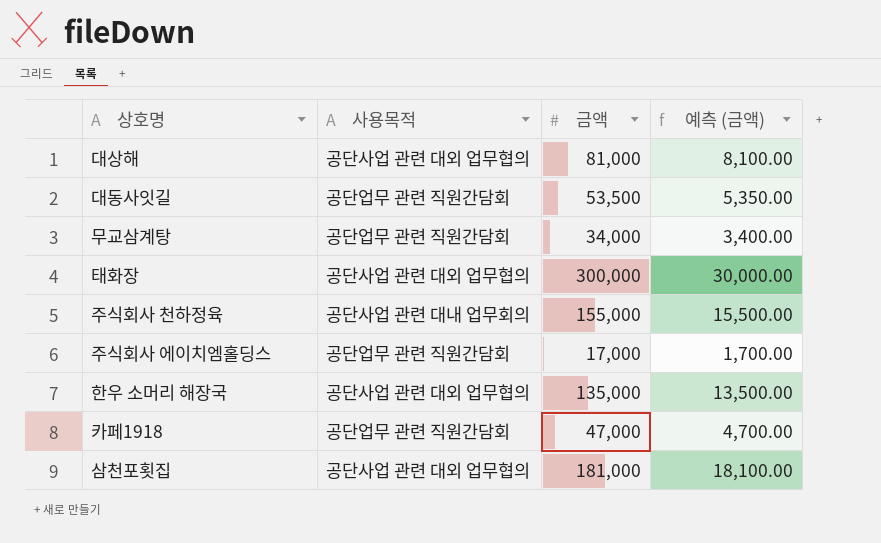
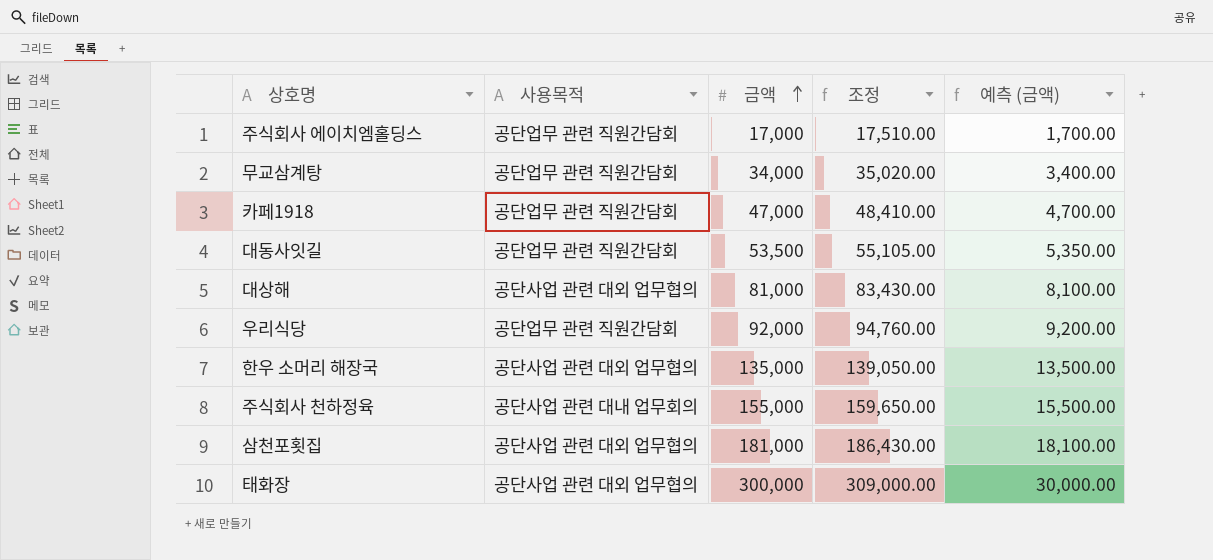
row order: none -> 금액 ascending
column 조정 | formula: none -> [금액] * 1.03
row 우리식당: none -> 공단업무 관련 직원간담회 | 92,000 | 94,760.00 | 9,200.00

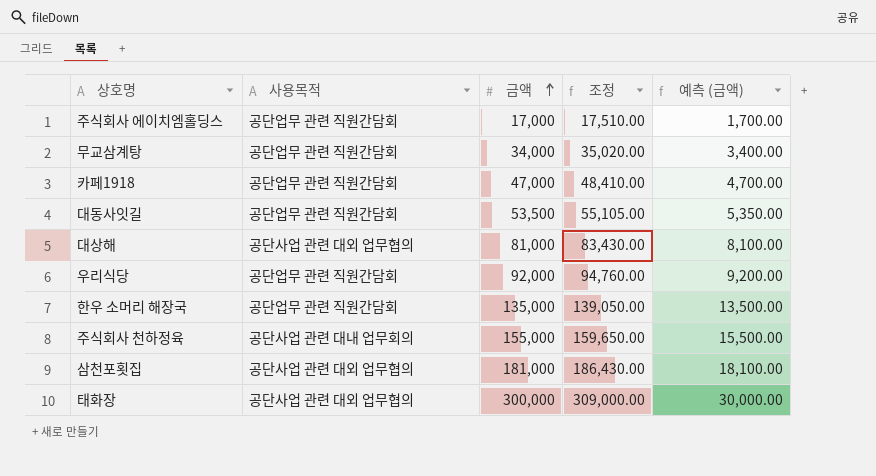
한우 소머리 해장국 | 사용목적: 공단사업 관련 대외 업무협의 -> 공단업무 관련 직원간담회

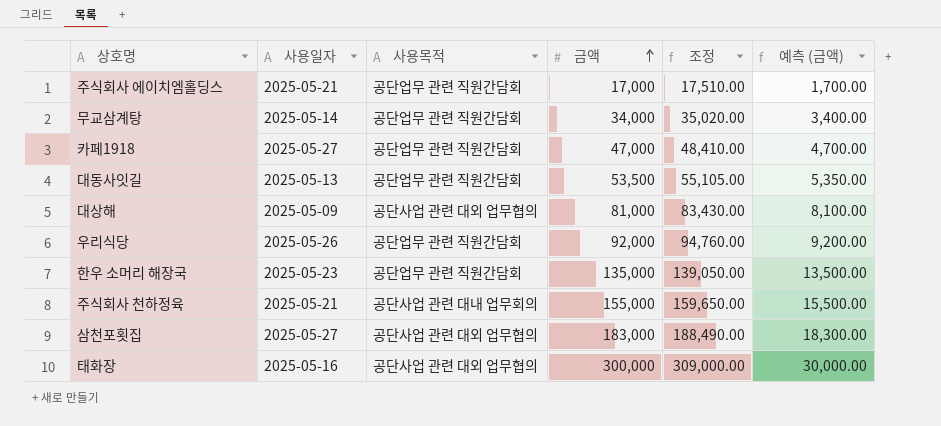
column 사용일자 | position: none -> 2
삼천포횟집 | 금액: 181,000 -> 183,000
삼천포횟집 | 조정: 186,430.00 -> 188,490.00
삼천포횟집 | 예측 (금액): 18,100.00 -> 18,300.00

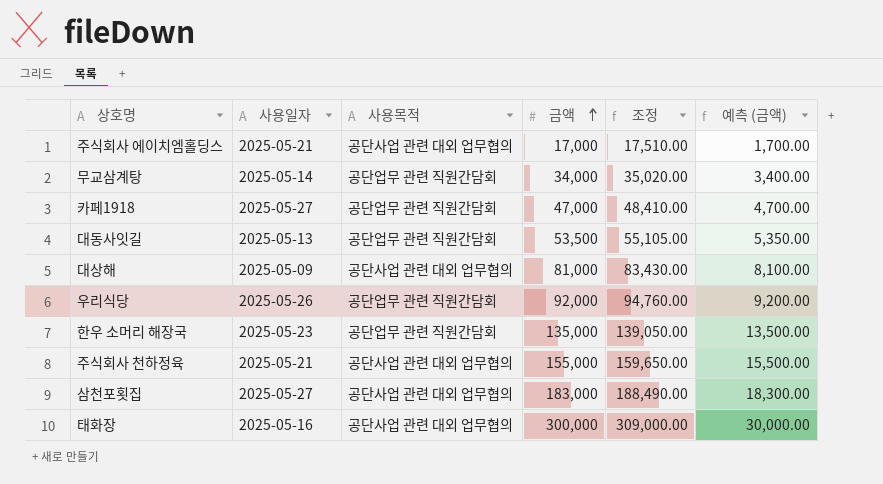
주식회사 에이치엠홀딩스 | 사용목적: 공단업무 관련 직원간담회 -> 공단사업 관련 대외 업무협의
주식회사 천하정육 | 사용목적: 공단사업 관련 대내 업무회의 -> 공단사업 관련 대외 업무협의

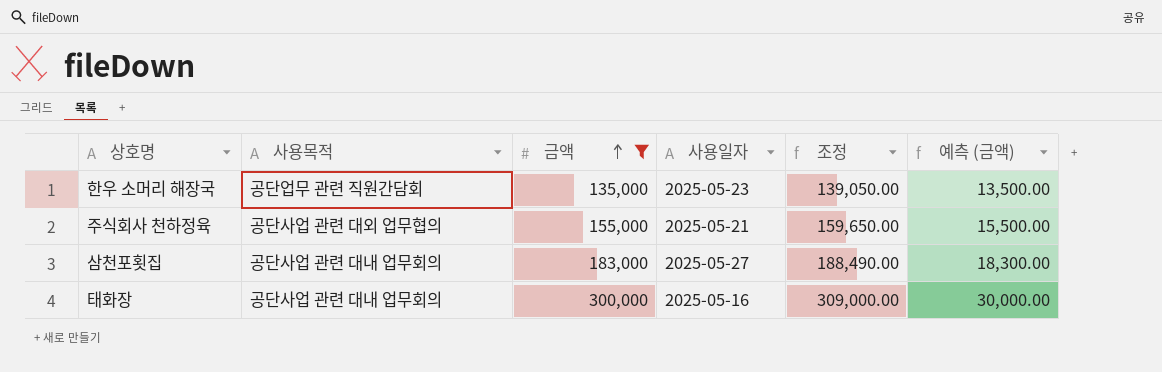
filter: none -> 금액 >= 135,000
column 사용일자 | position: 2 -> 4
삼천포횟집 | 사용목적: 공단사업 관련 대외 업무협의 -> 공단사업 관련 대내 업무회의
태화장 | 사용목적: 공단사업 관련 대외 업무협의 -> 공단사업 관련 대내 업무회의

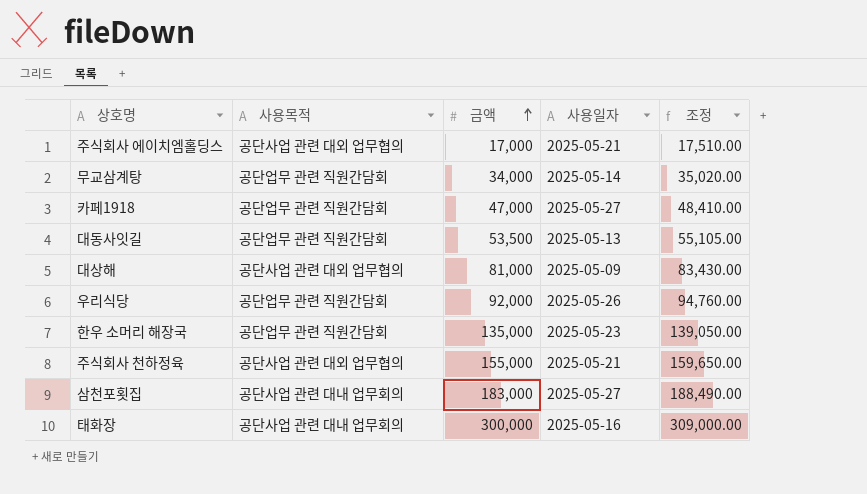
filter: 금액 >= 135,000 -> none
column 예측 (금액) | formula: [금액] * 0.1 -> none

